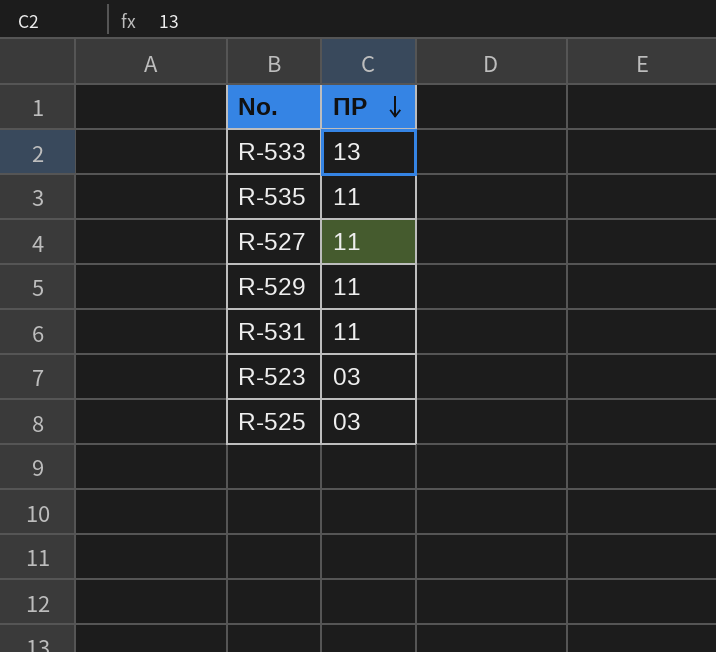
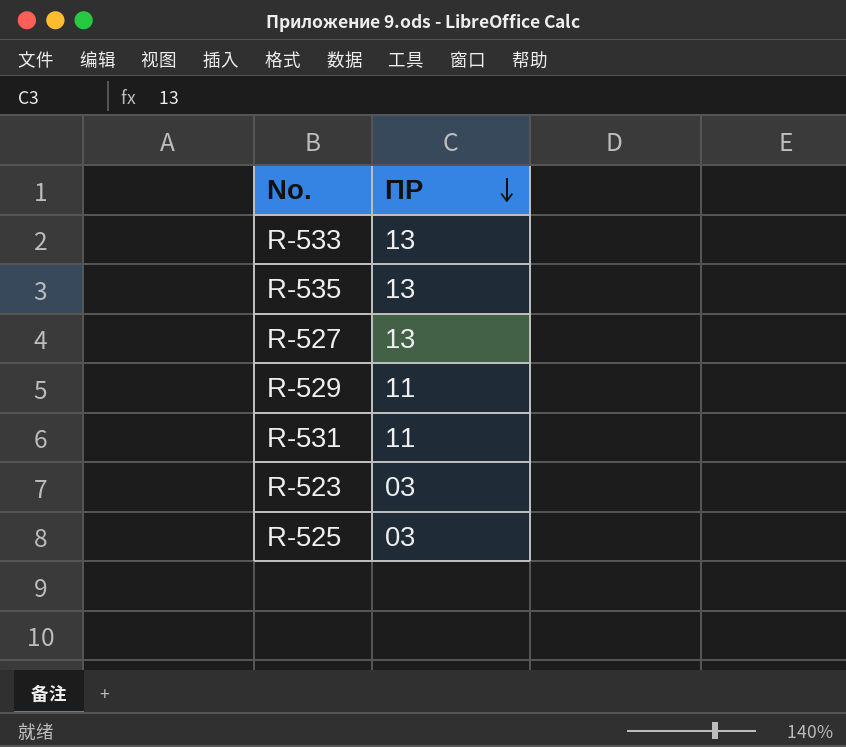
R-535 | ПР: 11 -> 13
R-527 | ПР: 11 -> 13

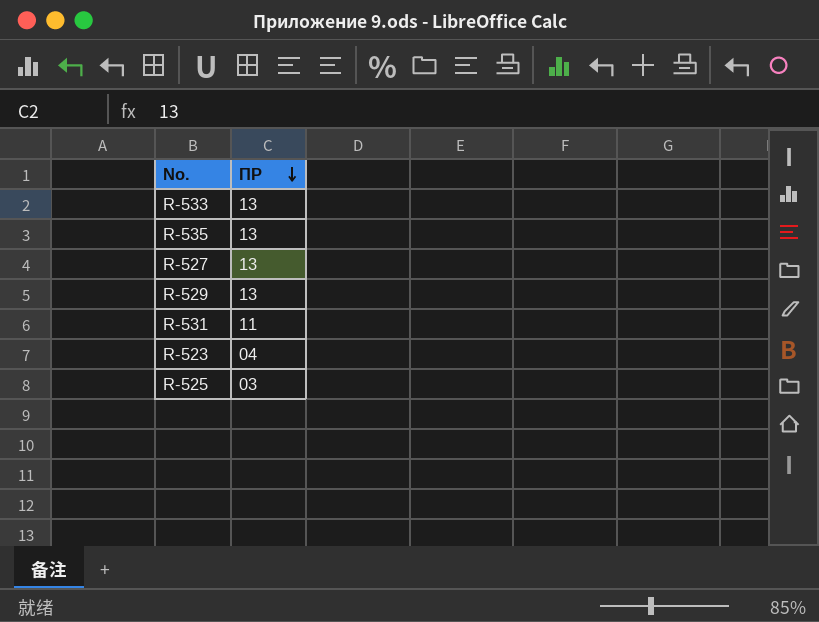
R-529 | ПР: 11 -> 13
R-523 | ПР: 03 -> 04

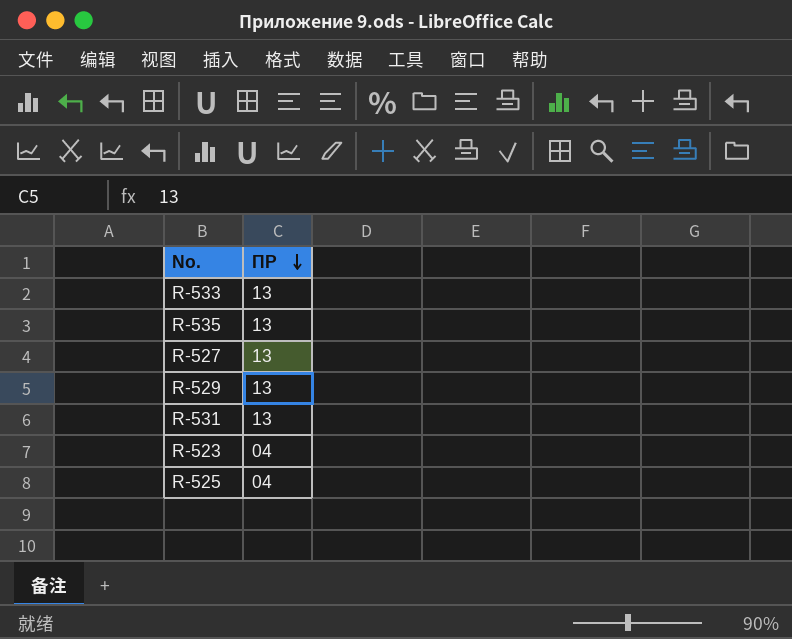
R-531 | ПР: 11 -> 13
R-525 | ПР: 03 -> 04

